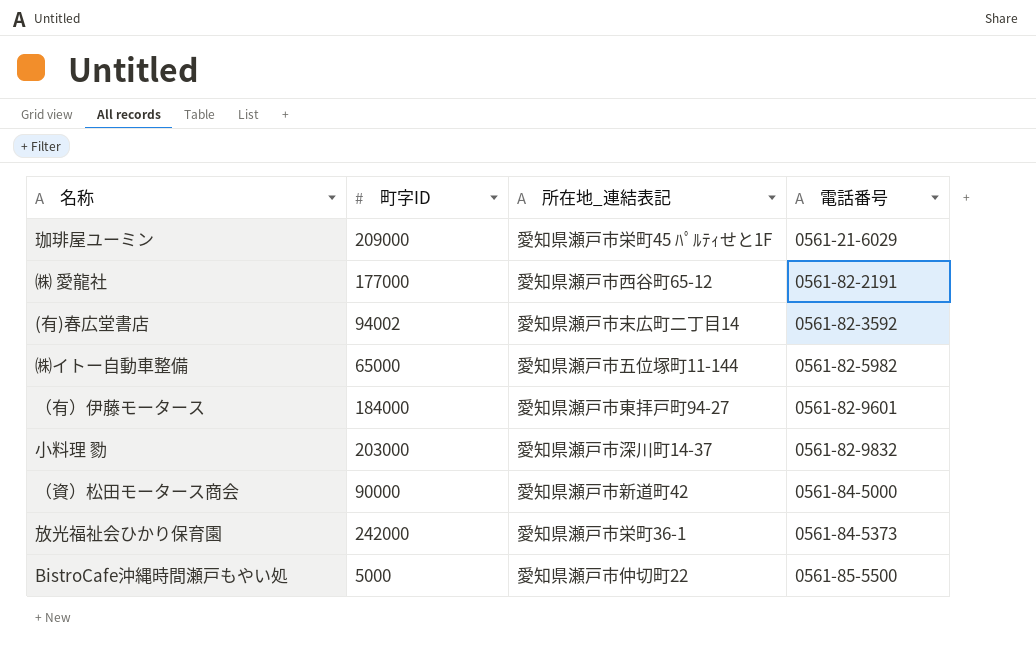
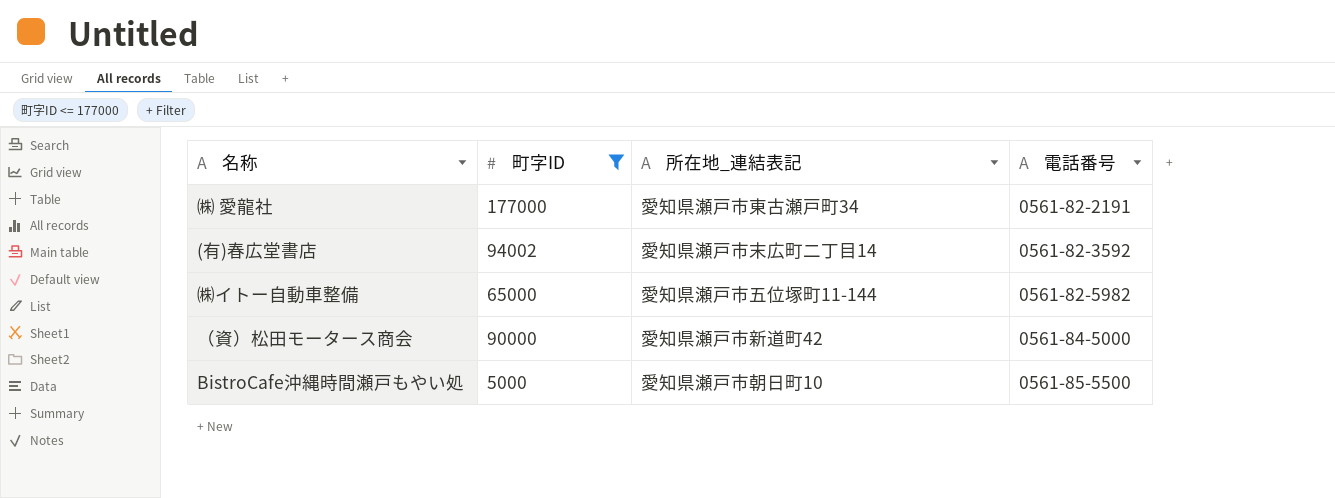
filter: none -> 町字ID <= 177000
㈱ 愛龍社 | 所在地_連結表記: 愛知県瀬戸市西谷町65-12 -> 愛知県瀬戸市東古瀬戸町34
BistroCafe沖縄時間瀬戸もやい処 | 所在地_連結表記: 愛知県瀬戸市仲切町22 -> 愛知県瀬戸市朝日町10

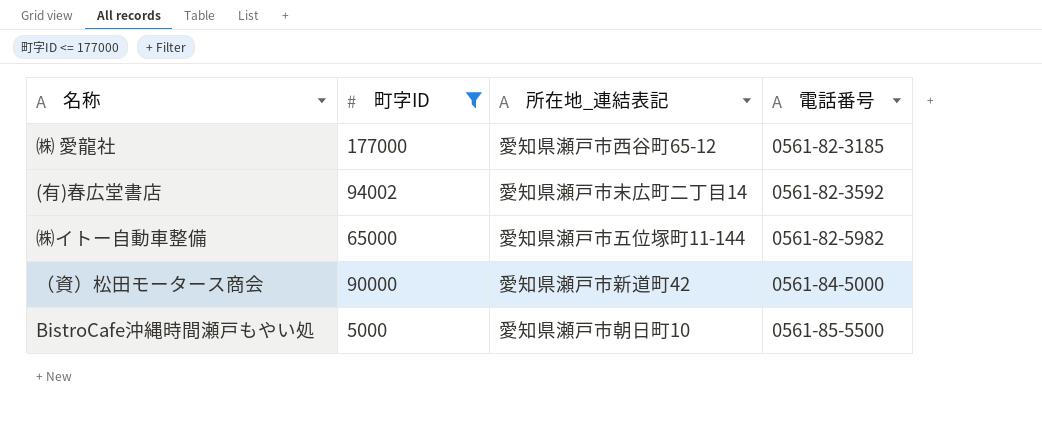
㈱ 愛龍社 | 所在地_連結表記: 愛知県瀬戸市東古瀬戸町34 -> 愛知県瀬戸市西谷町65-12
㈱ 愛龍社 | 電話番号: 0561-82-2191 -> 0561-82-3185

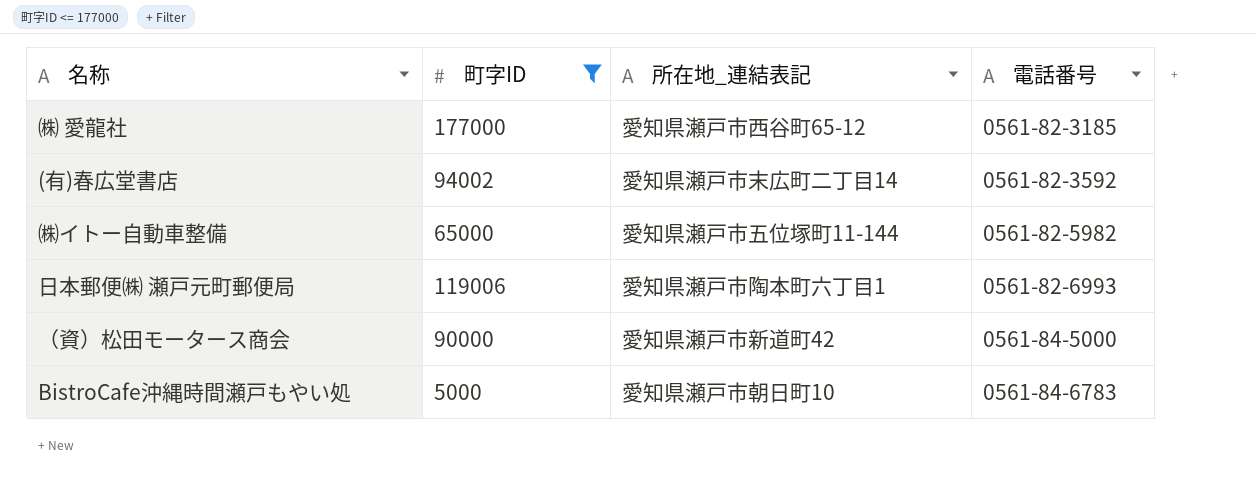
row 日本郵便㈱ 瀬戸元町郵便局: none -> 119006 | 愛知県瀬戸市陶本町六丁目1 | 0561-82-6993
BistroCafe沖縄時間瀬戸もやい処 | 電話番号: 0561-85-5500 -> 0561-84-6783

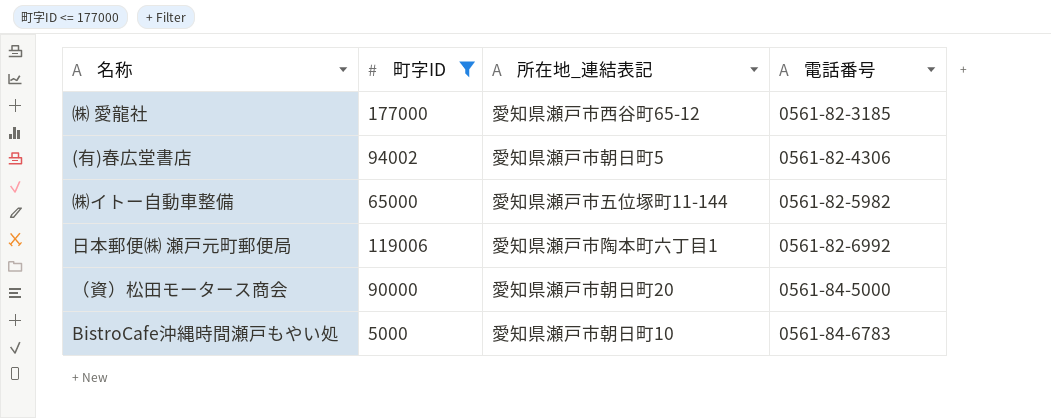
(有)春広堂書店 | 所在地_連結表記: 愛知県瀬戸市末広町二丁目14 -> 愛知県瀬戸市朝日町5
(有)春広堂書店 | 電話番号: 0561-82-3592 -> 0561-82-4306
日本郵便㈱ 瀬戸元町郵便局 | 電話番号: 0561-82-6993 -> 0561-82-6992
（資）松田モータース商会 | 所在地_連結表記: 愛知県瀬戸市新道町42 -> 愛知県瀬戸市朝日町20

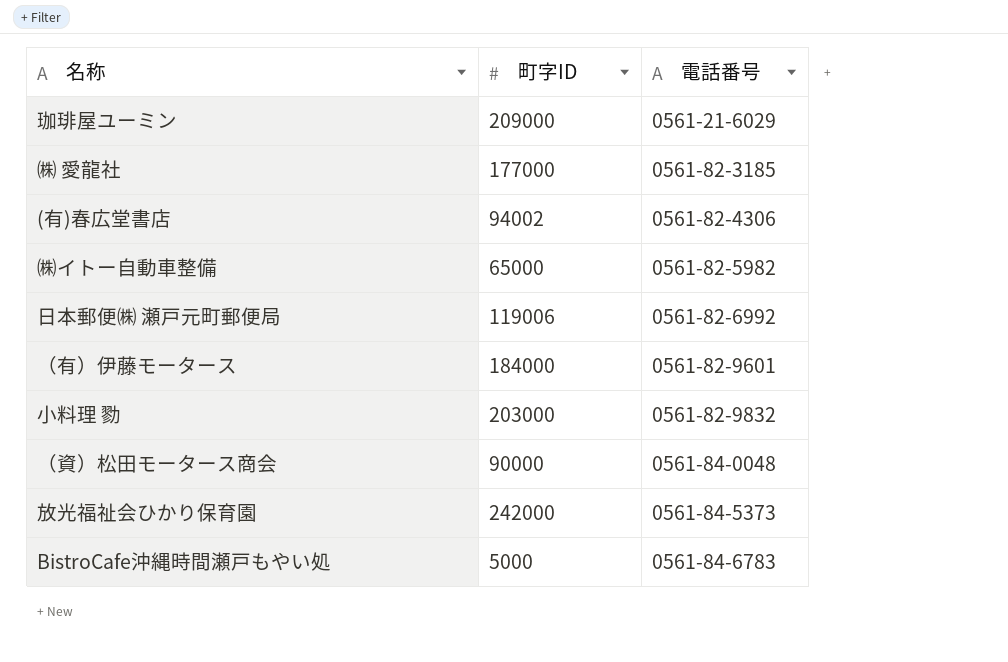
filter: 町字ID <= 177000 -> none
column 所在地_連結表記 | position: 3 -> none
（資）松田モータース商会 | 電話番号: 0561-84-5000 -> 0561-84-0048

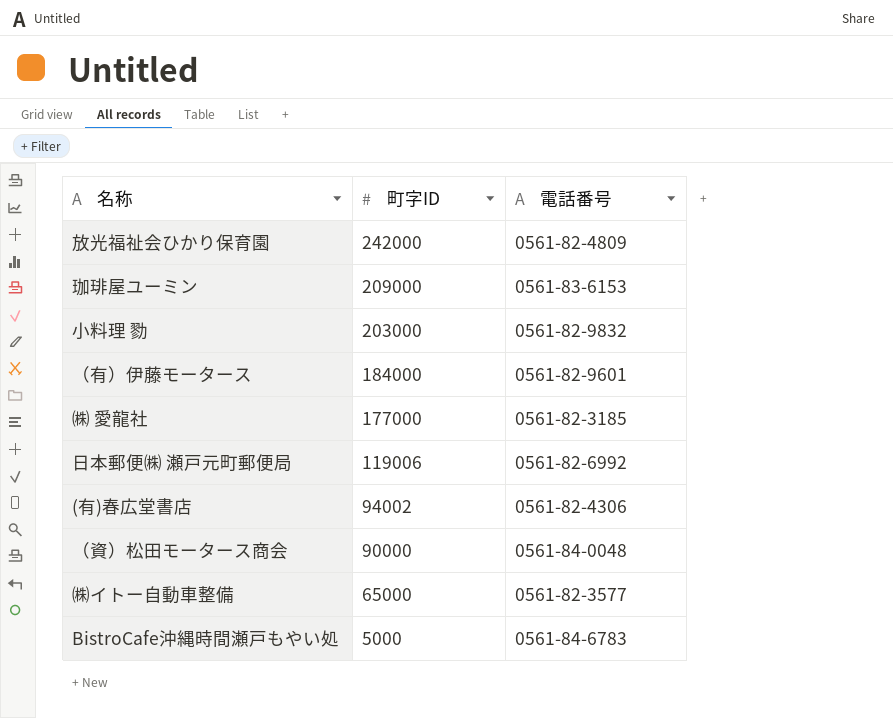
row order: 電話番号 ascending -> 町字ID descending
放光福祉会ひかり保育園 | 電話番号: 0561-84-5373 -> 0561-82-4809
珈琲屋ユーミン | 電話番号: 0561-21-6029 -> 0561-83-6153
㈱イトー自動車整備 | 電話番号: 0561-82-5982 -> 0561-82-3577

